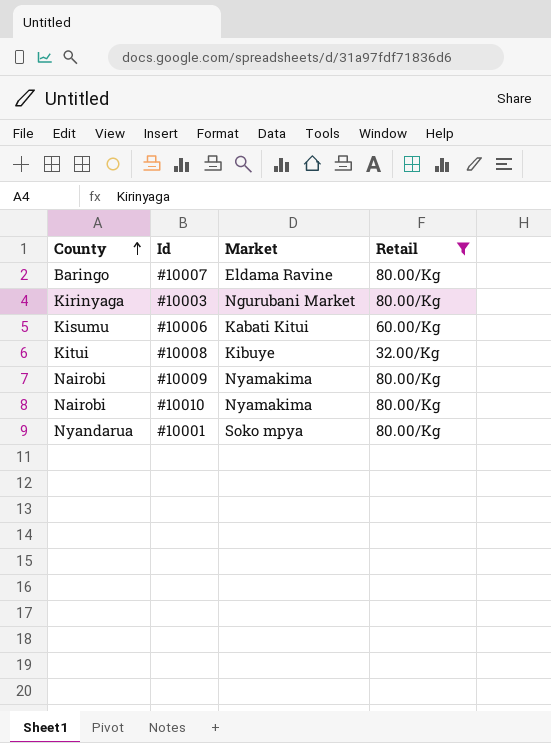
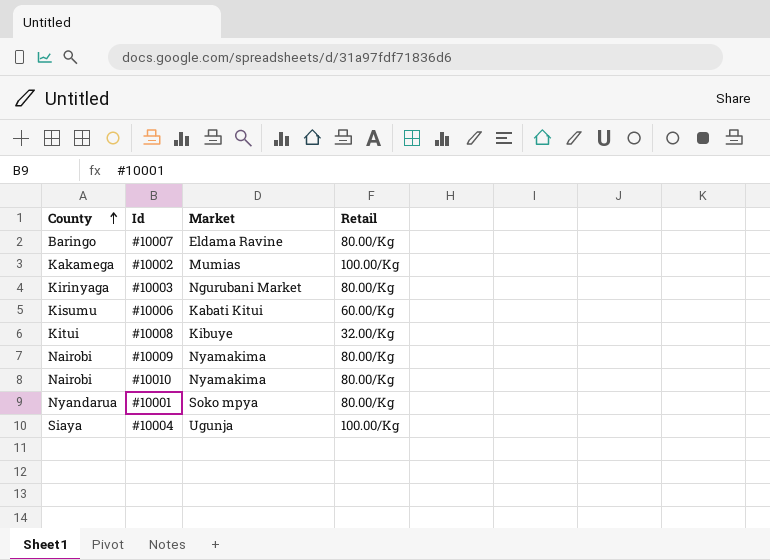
filter: Retail != 100.00/Kg -> none

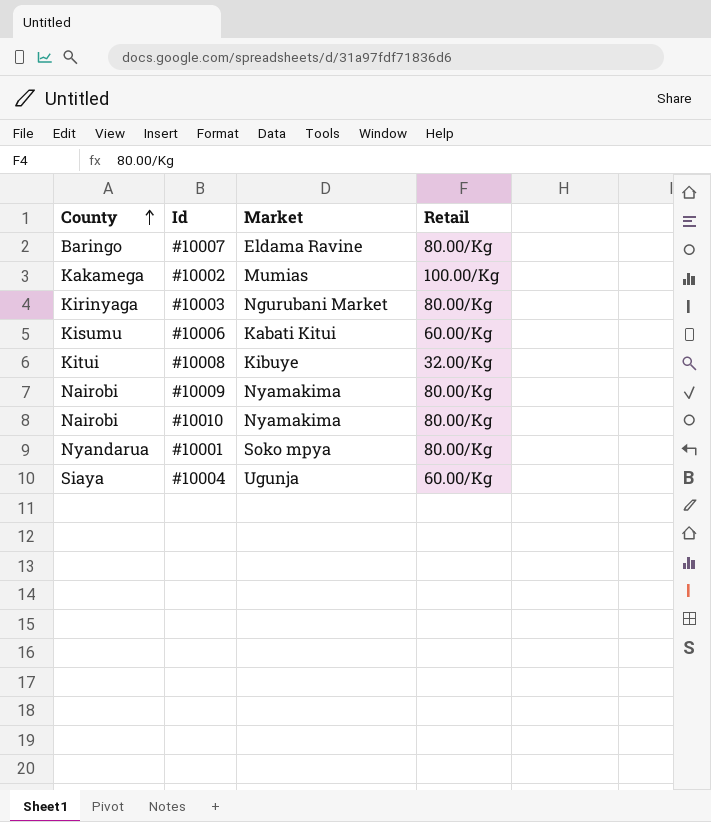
#10004 | Retail: 100.00/Kg -> 60.00/Kg

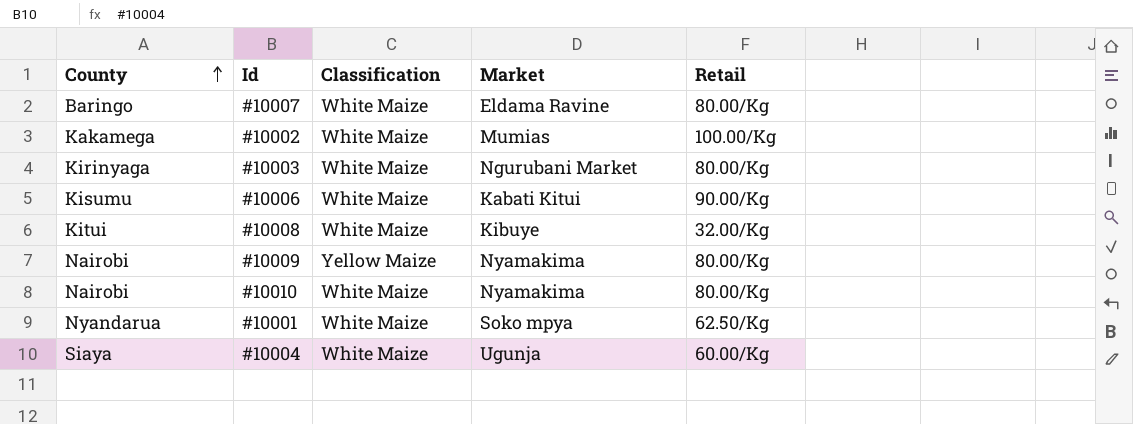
column Classification | position: none -> 3
#10006 | Retail: 60.00/Kg -> 90.00/Kg
#10001 | Retail: 80.00/Kg -> 62.50/Kg

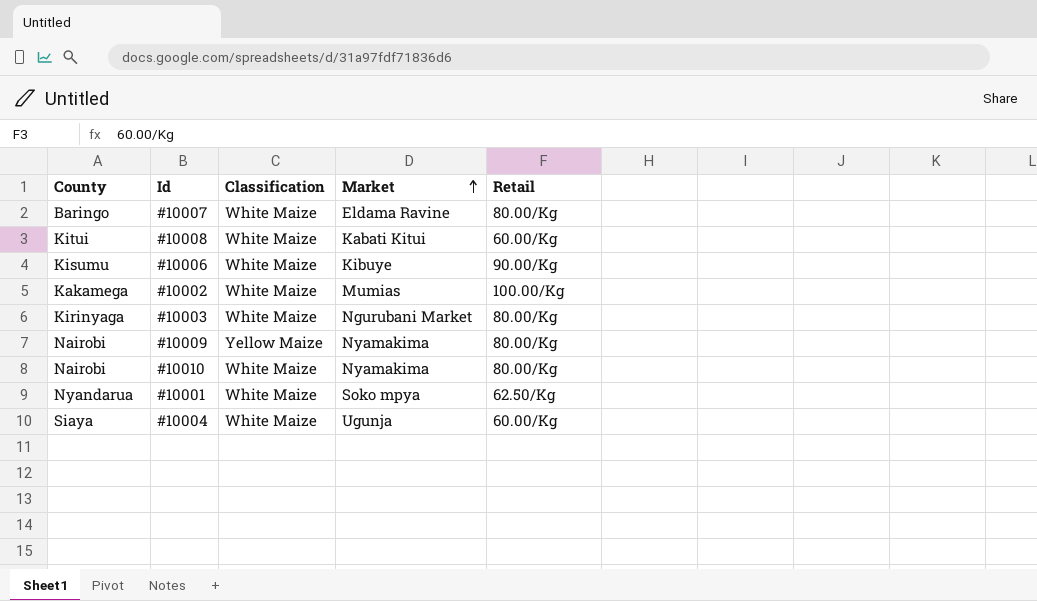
row order: County ascending -> Market ascending
#10008 | Market: Kibuye -> Kabati Kitui
#10008 | Retail: 32.00/Kg -> 60.00/Kg
#10006 | Market: Kabati Kitui -> Kibuye

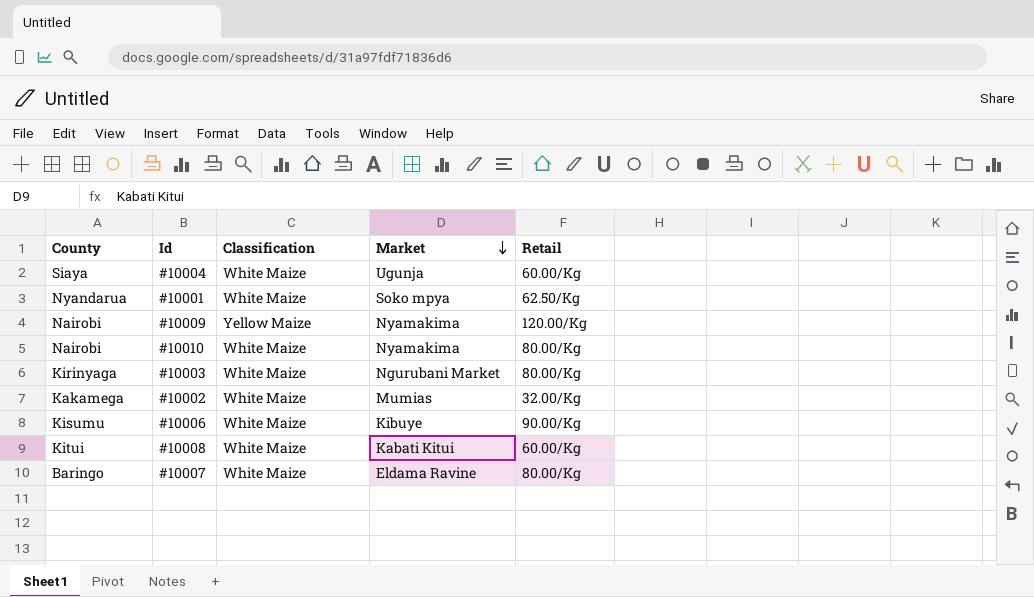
row order: Market ascending -> Market descending
#10009 | Retail: 80.00/Kg -> 120.00/Kg
#10002 | Retail: 100.00/Kg -> 32.00/Kg

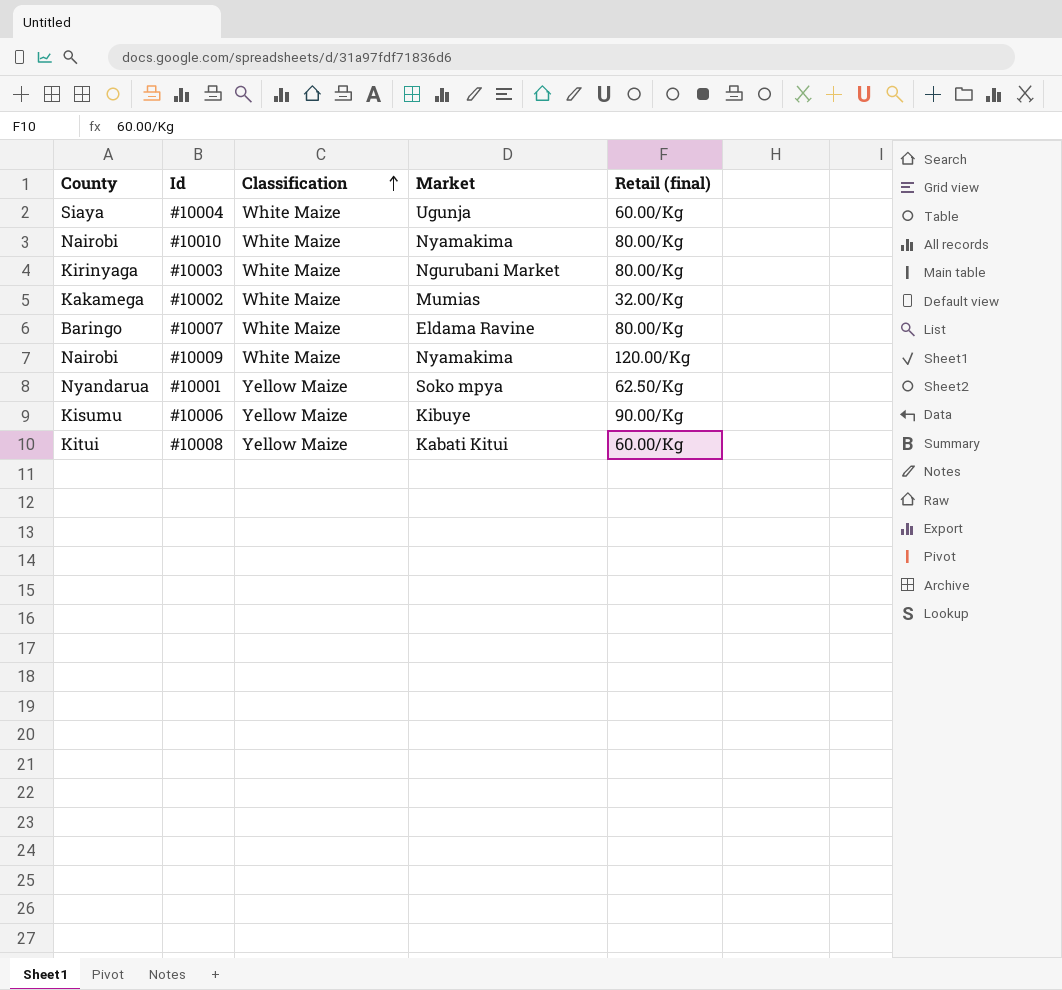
row order: Market descending -> Classification ascending
column name: Retail -> Retail (final)
#10009 | Classification: Yellow Maize -> White Maize
#10001 | Classification: White Maize -> Yellow Maize
#10006 | Classification: White Maize -> Yellow Maize
#10008 | Classification: White Maize -> Yellow Maize

